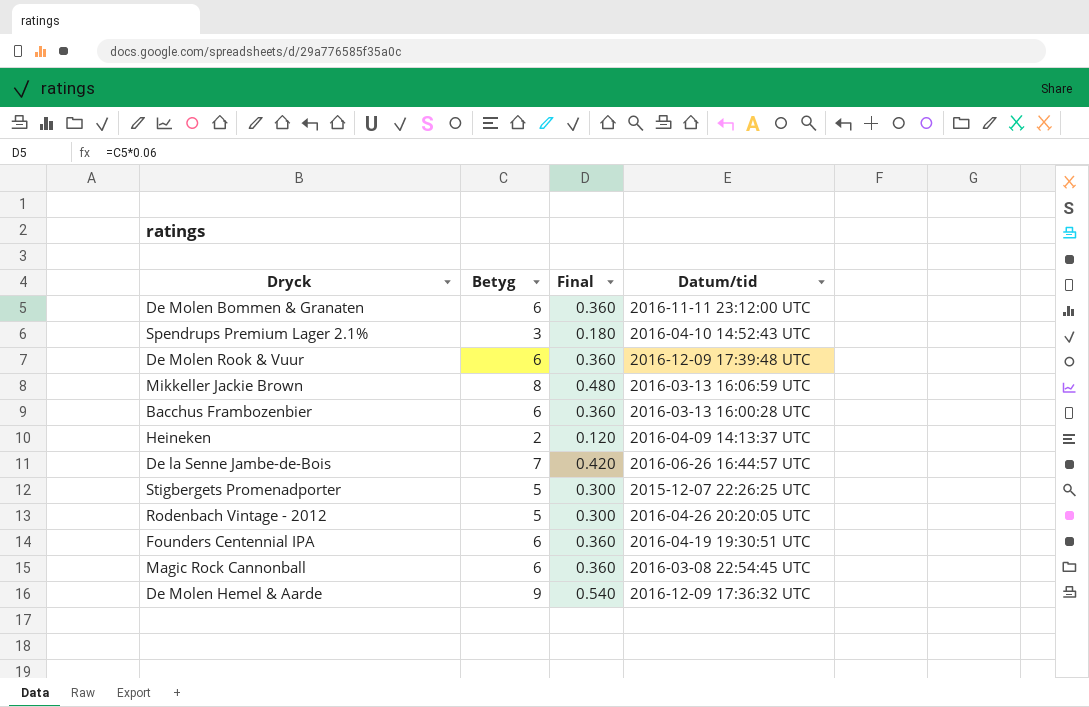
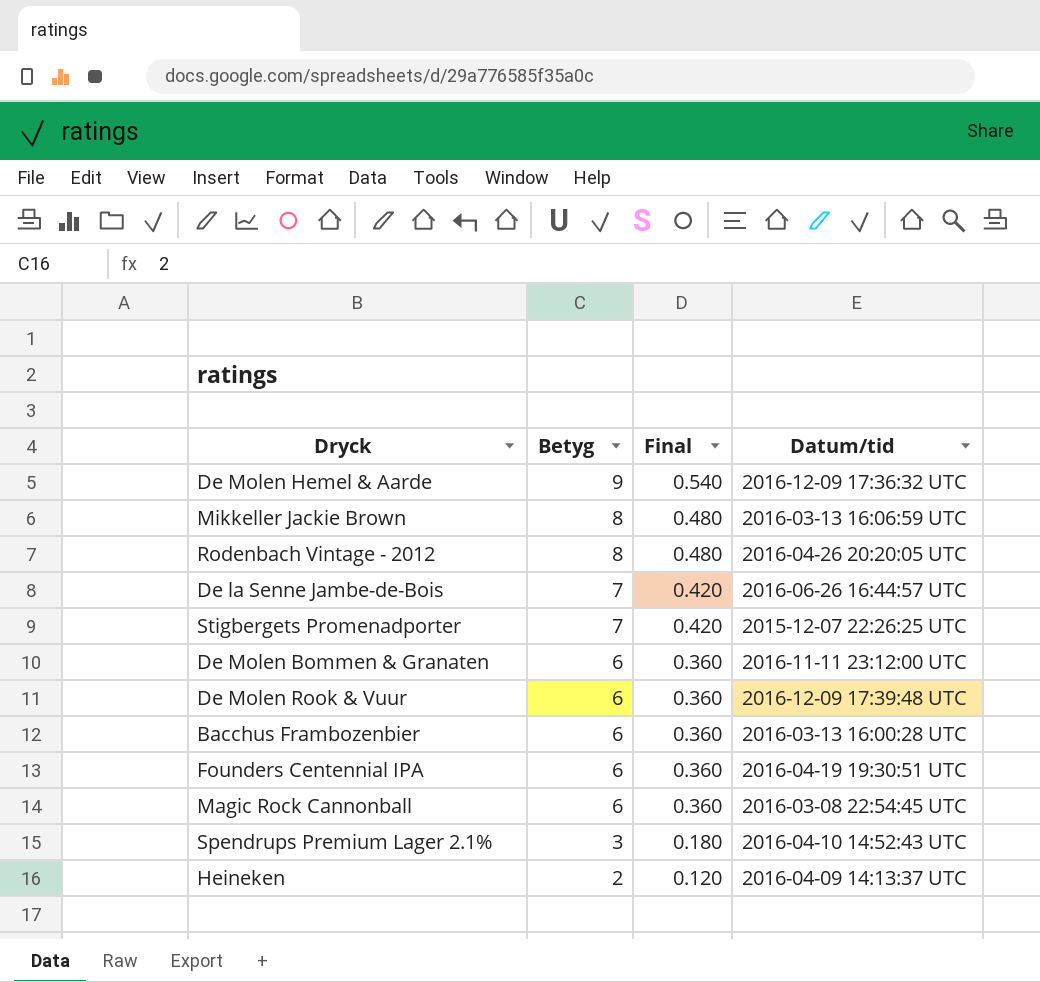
row order: none -> Betyg descending
Rodenbach Vintage - 2012 | Betyg: 5 -> 8
Rodenbach Vintage - 2012 | Final: 0.300 -> 0.480
Stigbergets Promenadporter | Betyg: 5 -> 7
Stigbergets Promenadporter | Final: 0.300 -> 0.420

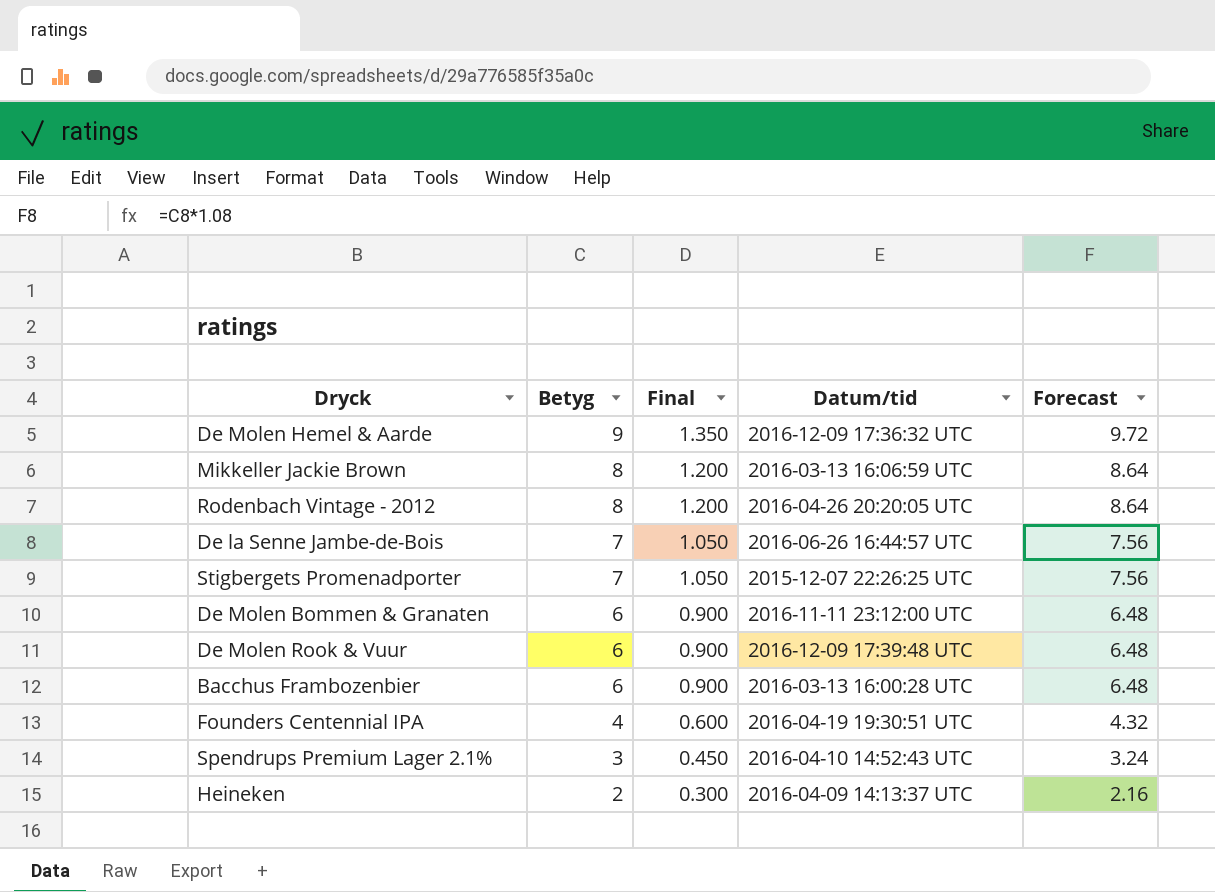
column Final | formula: [Betyg] * 0.06 -> [Betyg] * 0.15
column Forecast | formula: none -> [Betyg] * 1.08
row Magic Rock Cannonball: 6 | 0.360 | 2016-03-08 22:54:45 UTC -> none
Founders Centennial IPA | Betyg: 6 -> 4

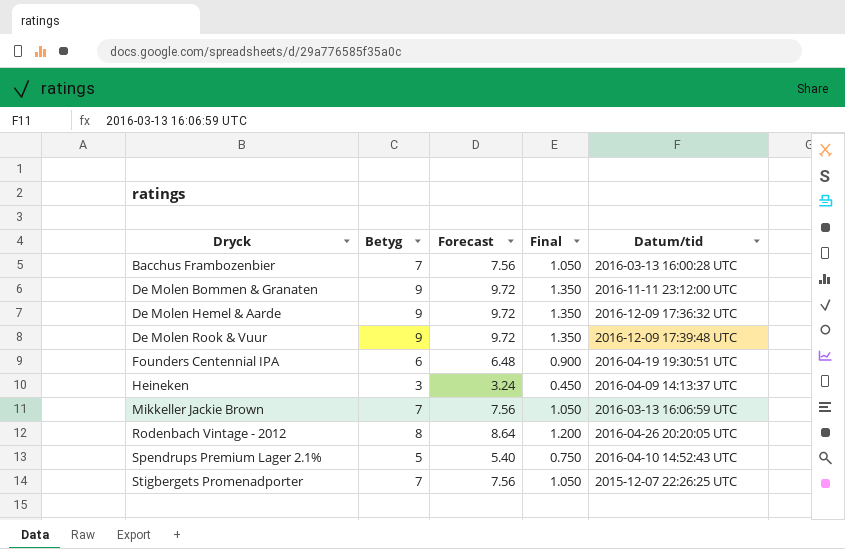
row order: Betyg descending -> Dryck ascending
column Forecast | position: 5 -> 3
row De la Senne Jambe-de-Bois: 7 | 1.050 | 2016-06-26 16:44:57 UTC | 7.56 -> none
Bacchus Frambozenbier | Betyg: 6 -> 7
Bacchus Frambozenbier | Forecast: 6.48 -> 7.56
Bacchus Frambozenbier | Final: 0.900 -> 1.050
De Molen Bommen & Granaten | Betyg: 6 -> 9
De Molen Bommen & Granaten | Forecast: 6.48 -> 9.72
De Molen Bommen & Granaten | Final: 0.900 -> 1.350
De Molen Rook & Vuur | Betyg: 6 -> 9
De Molen Rook & Vuur | Forecast: 6.48 -> 9.72
De Molen Rook & Vuur | Final: 0.900 -> 1.350
Founders Centennial IPA | Betyg: 4 -> 6
Founders Centennial IPA | Forecast: 4.32 -> 6.48
Founders Centennial IPA | Final: 0.600 -> 0.900
Heineken | Betyg: 2 -> 3
Heineken | Forecast: 2.16 -> 3.24
Heineken | Final: 0.300 -> 0.450
Mikkeller Jackie Brown | Betyg: 8 -> 7
Mikkeller Jackie Brown | Forecast: 8.64 -> 7.56
Mikkeller Jackie Brown | Final: 1.200 -> 1.050
Spendrups Premium Lager 2.1% | Betyg: 3 -> 5
Spendrups Premium Lager 2.1% | Forecast: 3.24 -> 5.40
Spendrups Premium Lager 2.1% | Final: 0.450 -> 0.750

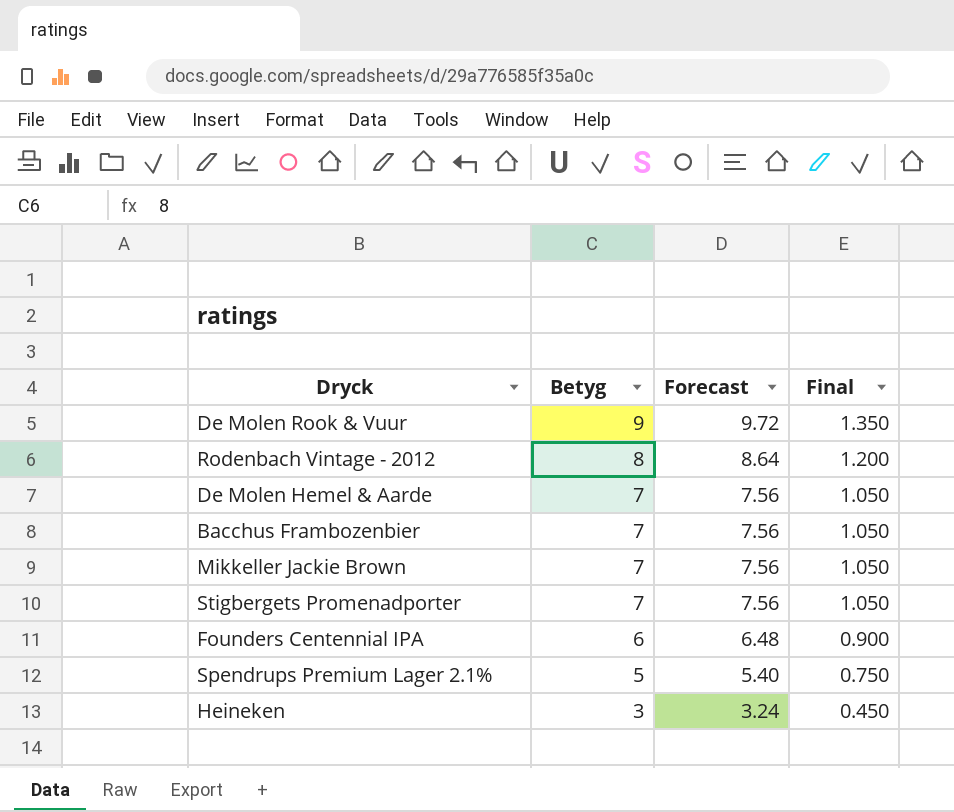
row order: Dryck ascending -> Betyg descending
column Datum/tid | position: 5 -> none
row De Molen Bommen & Granaten: 9 | 9.72 | 1.350 | 2016-11-11 23:12:00 UTC -> none
De Molen Hemel & Aarde | Betyg: 9 -> 7
De Molen Hemel & Aarde | Forecast: 9.72 -> 7.56
De Molen Hemel & Aarde | Final: 1.350 -> 1.050

